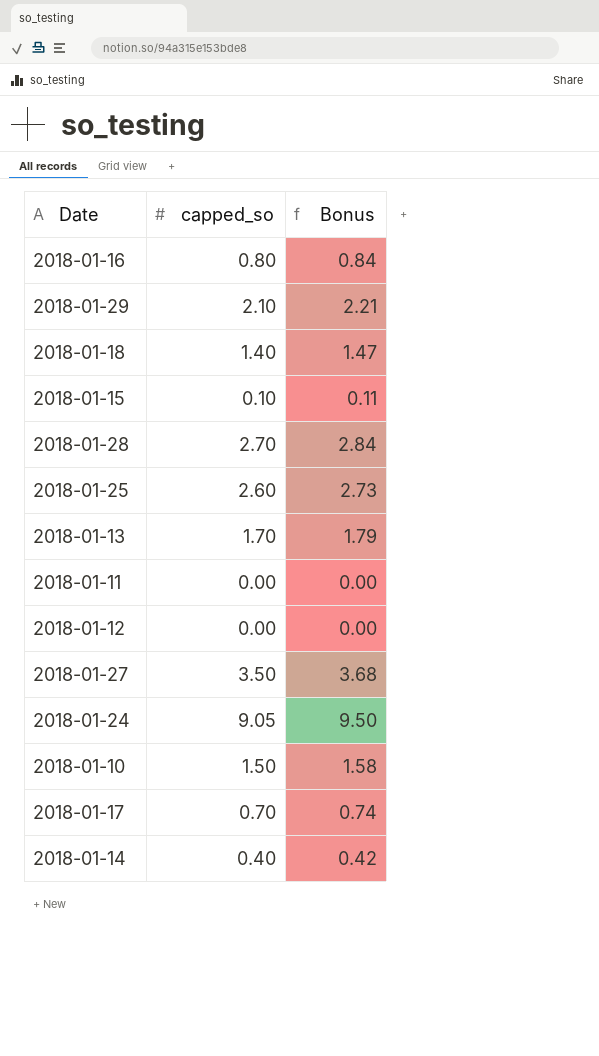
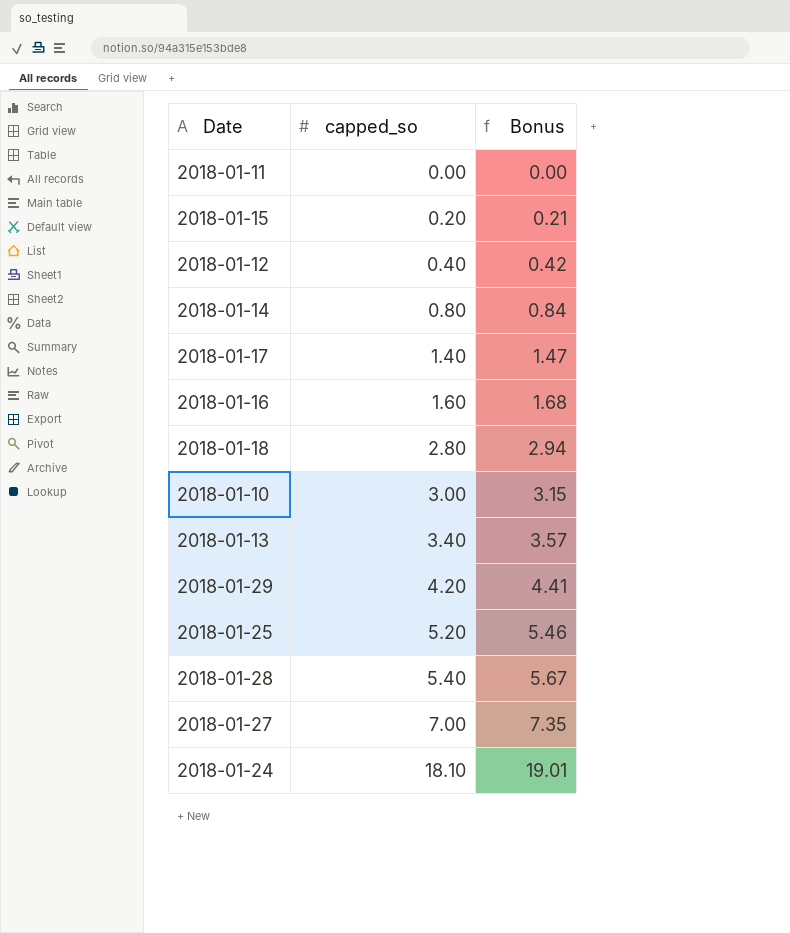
row order: none -> capped_so ascending
2018-01-15 | capped_so: 0.10 -> 0.20
2018-01-15 | Bonus: 0.11 -> 0.21
2018-01-12 | capped_so: 0.00 -> 0.40
2018-01-12 | Bonus: 0.00 -> 0.42
2018-01-14 | capped_so: 0.40 -> 0.80
2018-01-14 | Bonus: 0.42 -> 0.84
2018-01-17 | capped_so: 0.70 -> 1.40
2018-01-17 | Bonus: 0.74 -> 1.47
2018-01-16 | capped_so: 0.80 -> 1.60
2018-01-16 | Bonus: 0.84 -> 1.68
2018-01-18 | capped_so: 1.40 -> 2.80
2018-01-18 | Bonus: 1.47 -> 2.94
2018-01-10 | capped_so: 1.50 -> 3.00
2018-01-10 | Bonus: 1.58 -> 3.15
2018-01-13 | capped_so: 1.70 -> 3.40
2018-01-13 | Bonus: 1.79 -> 3.57
2018-01-29 | capped_so: 2.10 -> 4.20
2018-01-29 | Bonus: 2.21 -> 4.41
2018-01-25 | capped_so: 2.60 -> 5.20
2018-01-25 | Bonus: 2.73 -> 5.46
2018-01-28 | capped_so: 2.70 -> 5.40
2018-01-28 | Bonus: 2.84 -> 5.67
2018-01-27 | capped_so: 3.50 -> 7.00
2018-01-27 | Bonus: 3.68 -> 7.35
2018-01-24 | capped_so: 9.05 -> 18.10
2018-01-24 | Bonus: 9.50 -> 19.01

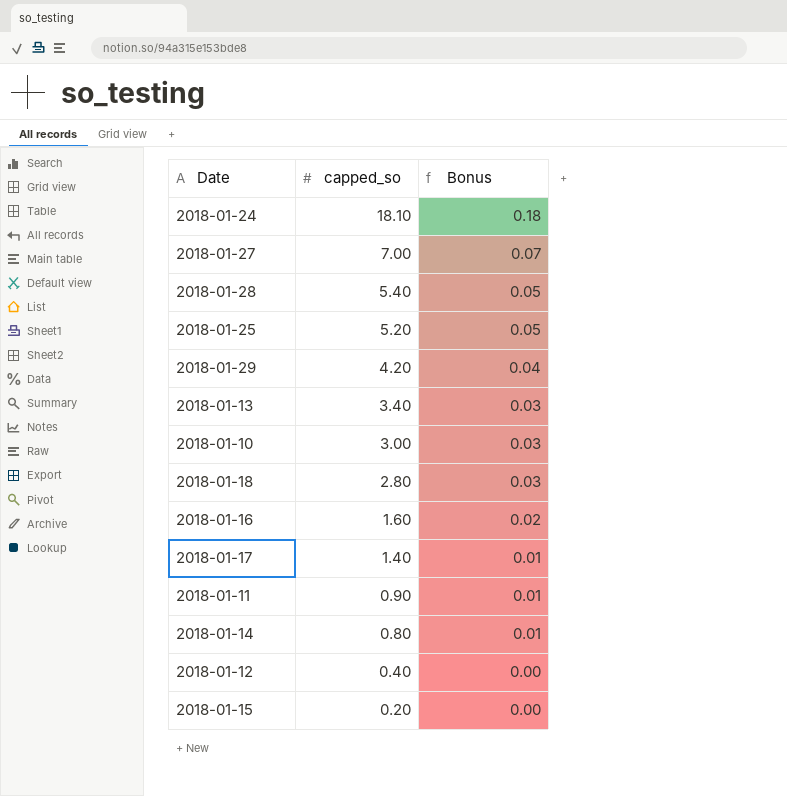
row order: capped_so ascending -> capped_so descending
column Bonus | formula: [capped_so] * 1.05 -> [capped_so] * 0.01
2018-01-11 | capped_so: 0.00 -> 0.90

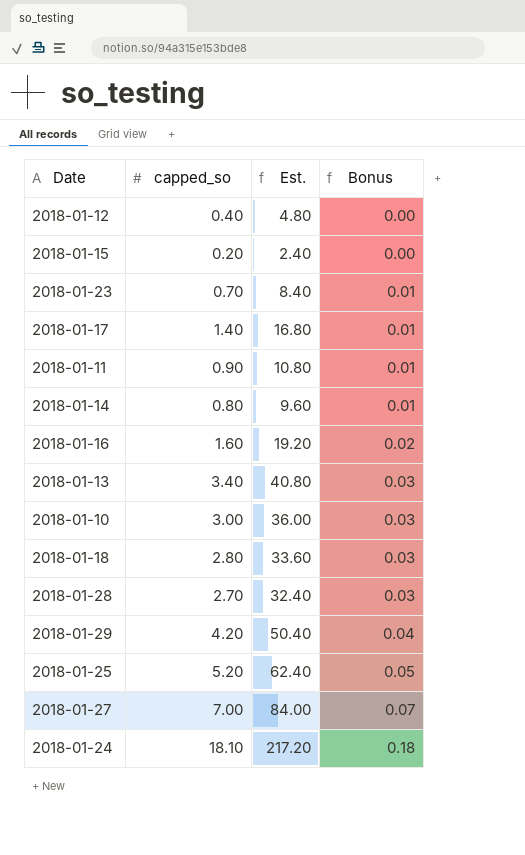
row order: capped_so descending -> Bonus ascending
column Est. | formula: none -> [capped_so] * 12
row 2018-01-23: none -> 0.70 | 8.40 | 0.01
2018-01-28 | capped_so: 5.40 -> 2.70
2018-01-28 | Bonus: 0.05 -> 0.03

